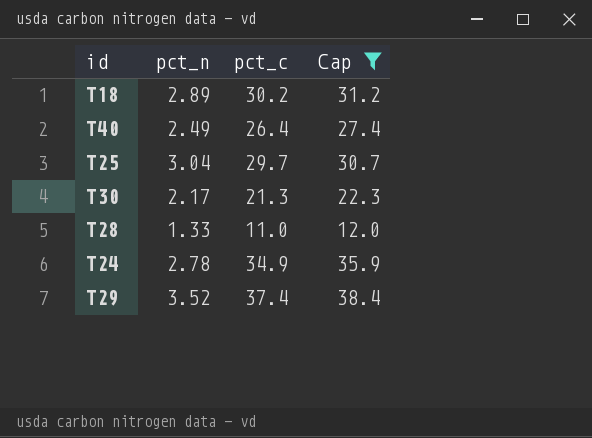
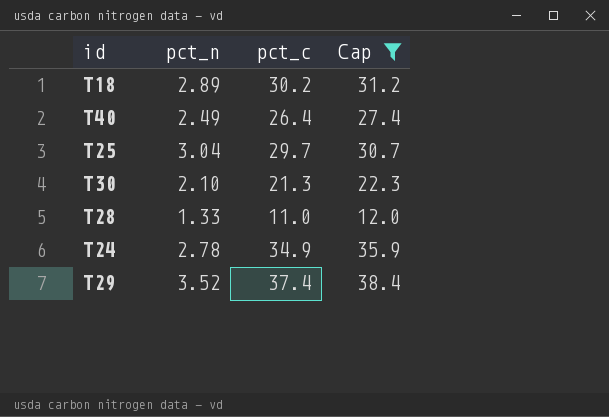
T30 | pct_n: 2.17 -> 2.10

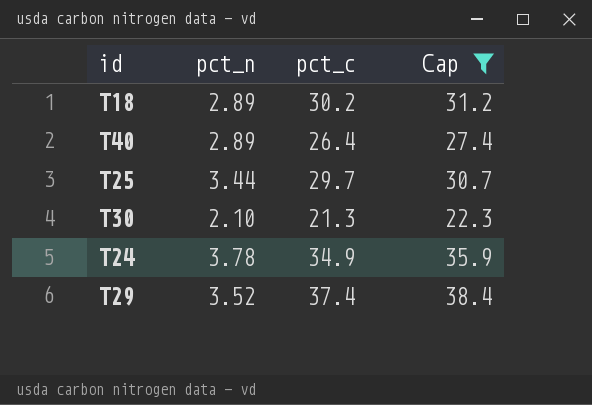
row T28: 1.33 | 11.0 | 12.0 -> none
T40 | pct_n: 2.49 -> 2.89
T25 | pct_n: 3.04 -> 3.44
T24 | pct_n: 2.78 -> 3.78

